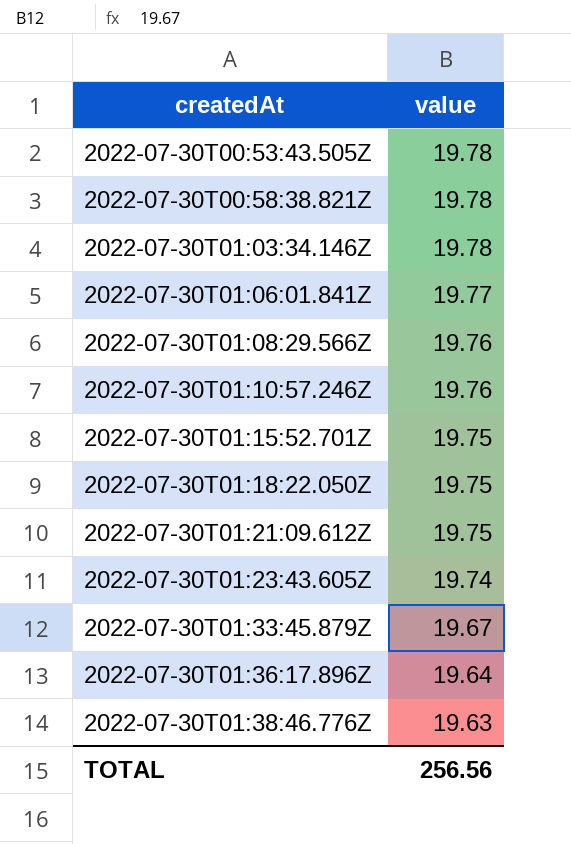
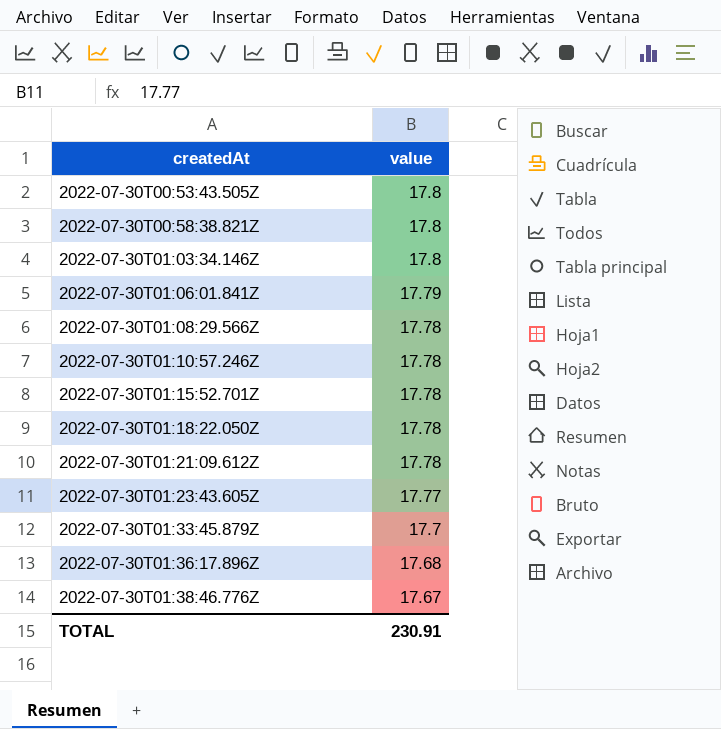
2022-07-30T00:53:43.505Z | value: 19.78 -> 17.8
2022-07-30T00:58:38.821Z | value: 19.78 -> 17.8
2022-07-30T01:03:34.146Z | value: 19.78 -> 17.8
2022-07-30T01:06:01.841Z | value: 19.77 -> 17.79
2022-07-30T01:08:29.566Z | value: 19.76 -> 17.78
2022-07-30T01:10:57.246Z | value: 19.76 -> 17.78
2022-07-30T01:15:52.701Z | value: 19.75 -> 17.78
2022-07-30T01:18:22.050Z | value: 19.75 -> 17.78
2022-07-30T01:21:09.612Z | value: 19.75 -> 17.78
2022-07-30T01:23:43.605Z | value: 19.74 -> 17.77
2022-07-30T01:33:45.879Z | value: 19.67 -> 17.7
2022-07-30T01:36:17.896Z | value: 19.64 -> 17.68
2022-07-30T01:38:46.776Z | value: 19.63 -> 17.67
TOTAL | value: 256.56 -> 230.91

